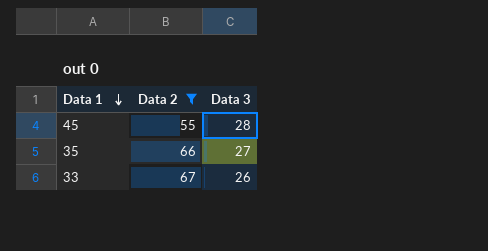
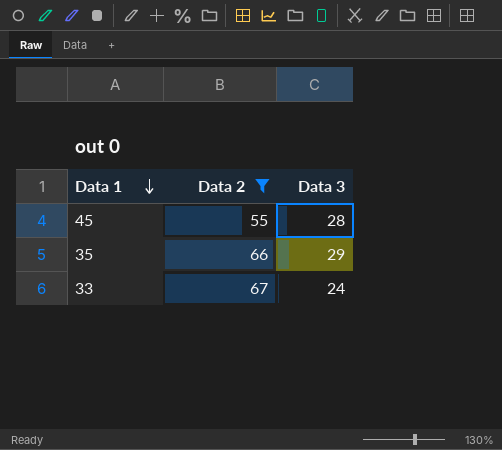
35 | Data 3: 27 -> 29
33 | Data 3: 26 -> 24

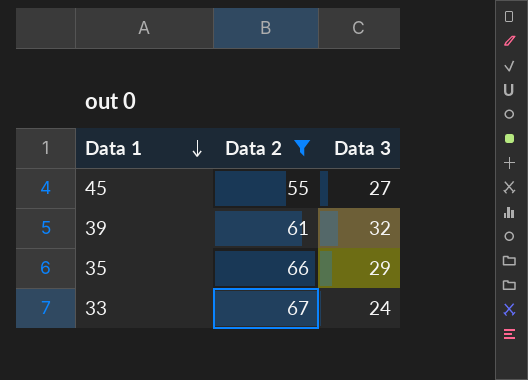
45 | Data 3: 28 -> 27
row 39: none -> 61 | 32

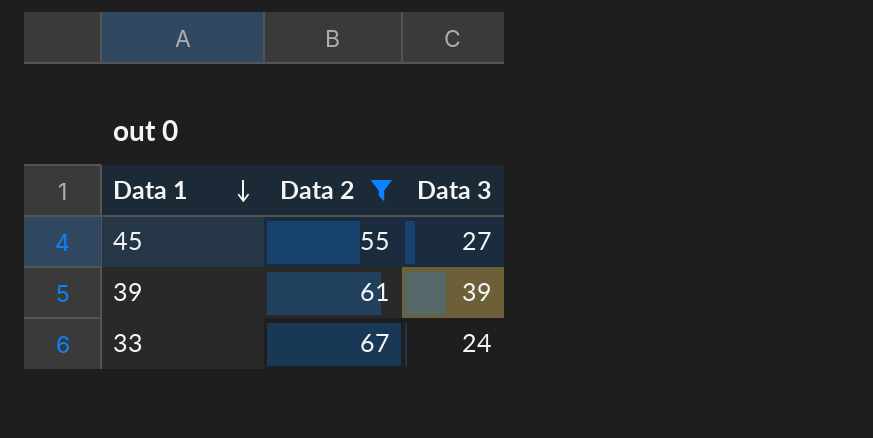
row 35: 66 | 29 -> none
39 | Data 3: 32 -> 39

